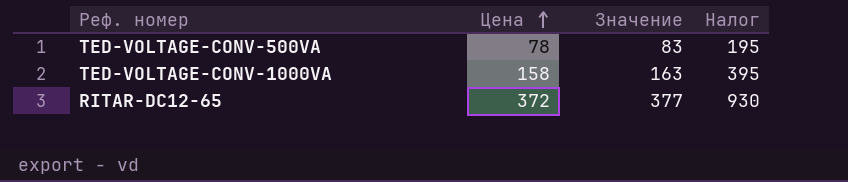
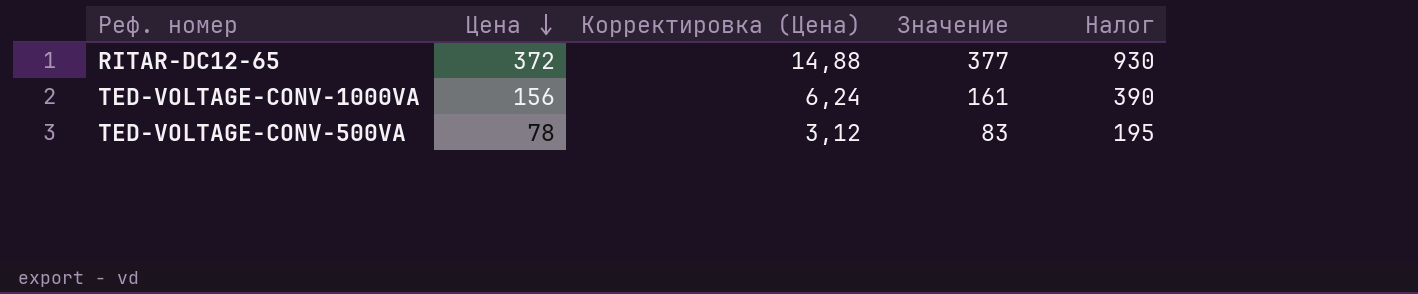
row order: Цена ascending -> Цена descending
column Корректировка (Цена) | formula: none -> [Цена] * 0,04
TED-VOLTAGE-CONV-1000VA | Цена: 158 -> 156
TED-VOLTAGE-CONV-1000VA | Значение: 163 -> 161
TED-VOLTAGE-CONV-1000VA | Налог: 395 -> 390

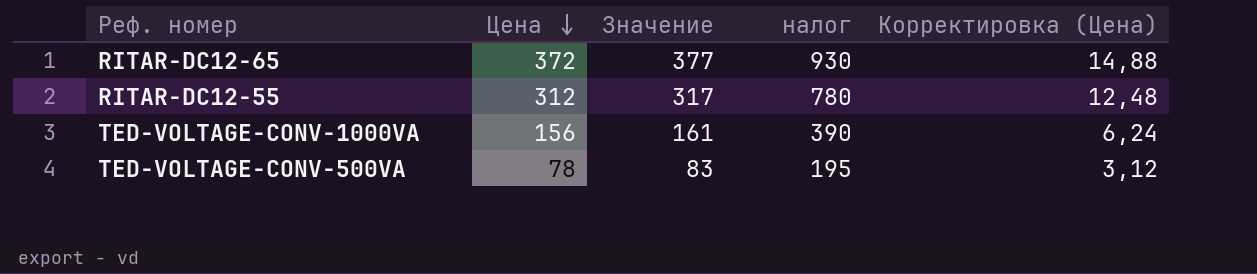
column name: Налог -> налог
column Корректировка (Цена) | position: 3 -> 5
row RITAR-DC12-55: none -> 312 | 317 | 780 | 12,48

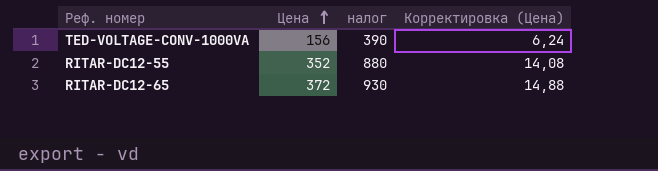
row order: Цена descending -> Цена ascending
column Значение | formula: [Цена] + 5 -> none
row TED-VOLTAGE-CONV-500VA: 78 | 83 | 195 | 3,12 -> none
RITAR-DC12-55 | Цена: 312 -> 352
RITAR-DC12-55 | налог: 780 -> 880
RITAR-DC12-55 | Корректировка (Цена): 12,48 -> 14,08

